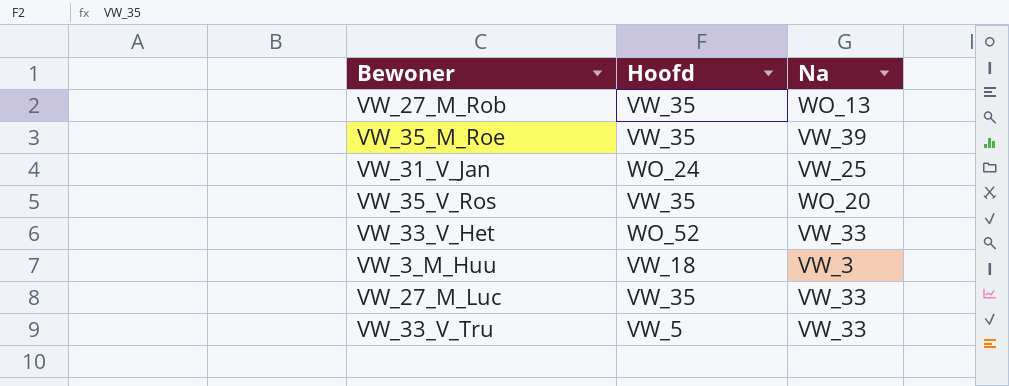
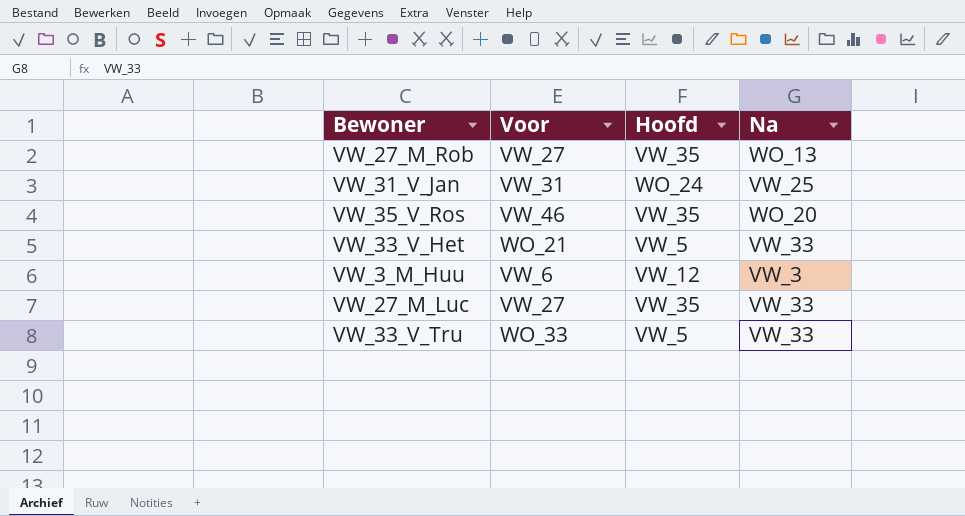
column Voor | position: none -> 2
row VW_35_M_Roe: VW_35 | VW_39 -> none
VW_33_V_Het | Hoofd: WO_52 -> VW_5
VW_3_M_Huu | Hoofd: VW_18 -> VW_12

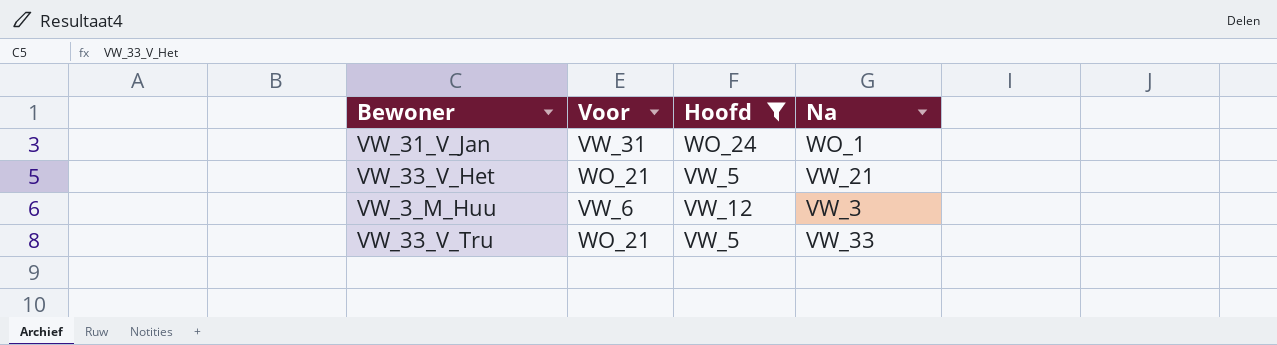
filter: none -> Hoofd != VW_35
VW_31_V_Jan | Na: VW_25 -> WO_1
VW_33_V_Het | Na: VW_33 -> VW_21
VW_33_V_Tru | Voor: WO_33 -> WO_21

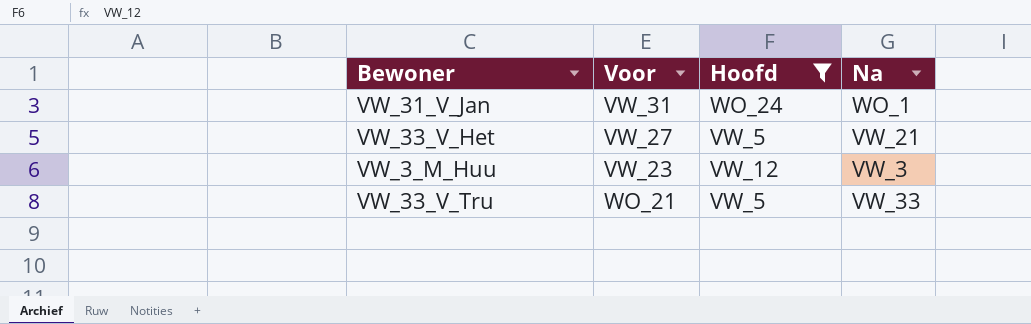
VW_33_V_Het | Voor: WO_21 -> VW_27
VW_3_M_Huu | Voor: VW_6 -> VW_23

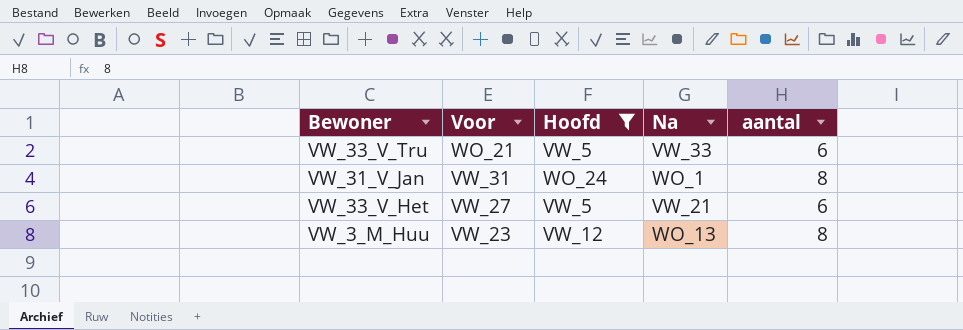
row order: none -> Voor descending
column aantal | position: none -> 5
VW_3_M_Huu | Na: VW_3 -> WO_13

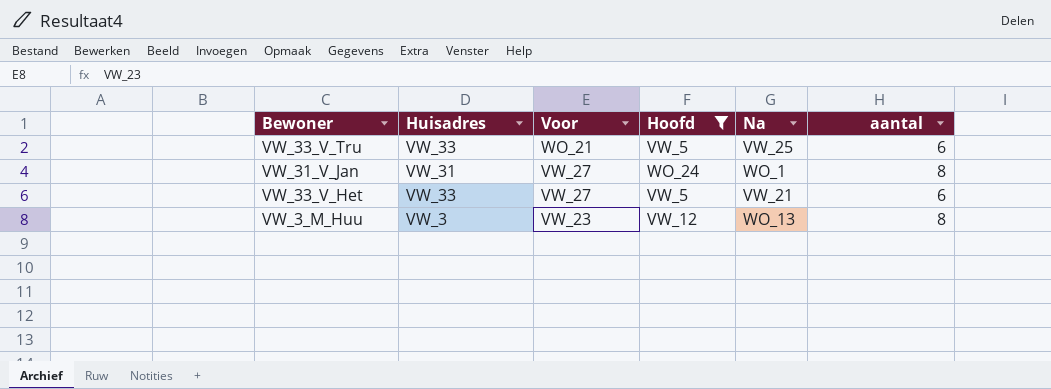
column Huisadres | position: none -> 2
VW_33_V_Tru | Na: VW_33 -> VW_25
VW_31_V_Jan | Voor: VW_31 -> VW_27

